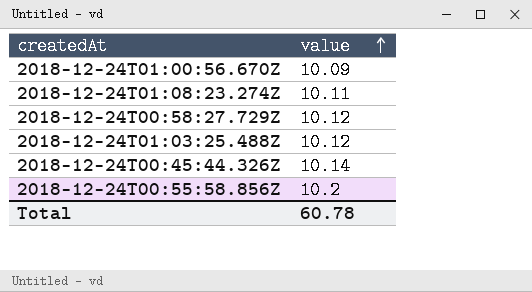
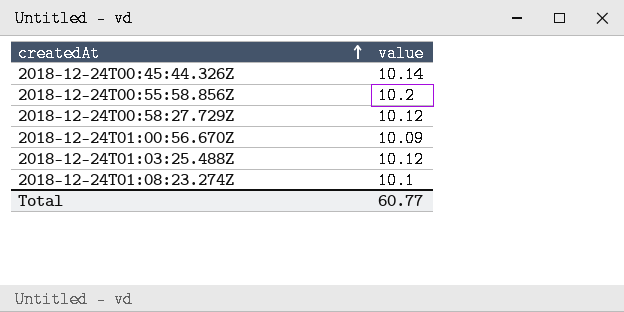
row order: value ascending -> createdAt ascending
2018-12-24T01:08:23.274Z | value: 10.11 -> 10.1
Total | value: 60.78 -> 60.77

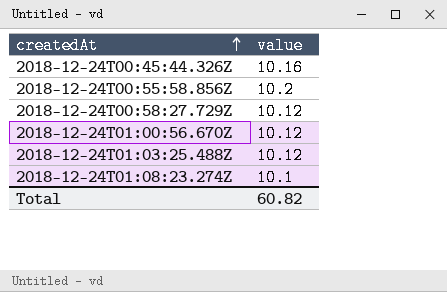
2018-12-24T00:45:44.326Z | value: 10.14 -> 10.16
2018-12-24T01:00:56.670Z | value: 10.09 -> 10.12
Total | value: 60.77 -> 60.82

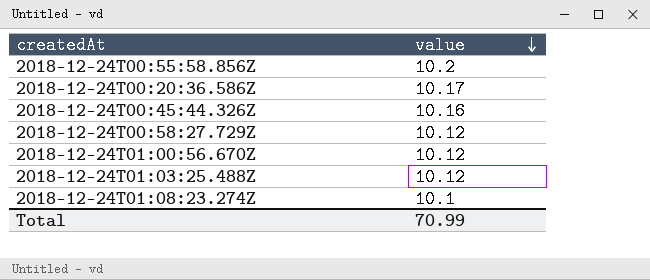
row order: createdAt ascending -> value descending
row 2018-12-24T00:20:36.586Z: none -> 10.17
Total | value: 60.82 -> 70.99

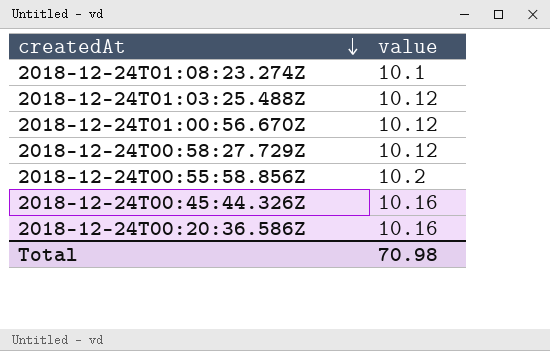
row order: value descending -> createdAt descending
2018-12-24T00:20:36.586Z | value: 10.17 -> 10.16
Total | value: 70.99 -> 70.98

